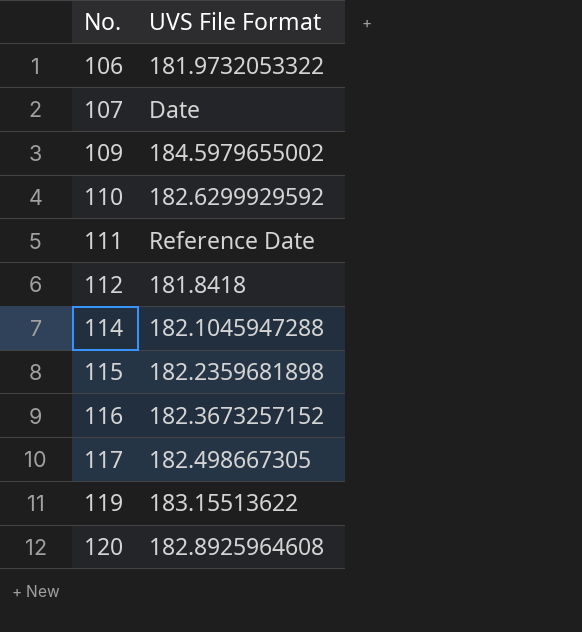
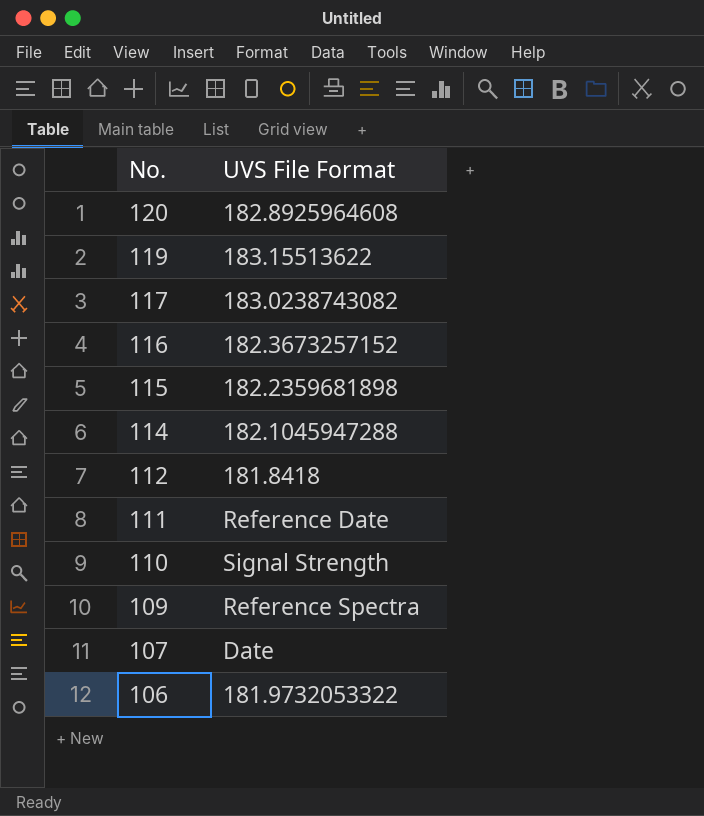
row order: No. ascending -> No. descending
117 | UVS File Format: 182.498667305 -> 183.0238743082
110 | UVS File Format: 182.6299929592 -> Signal Strength
109 | UVS File Format: 184.5979655002 -> Reference Spectra

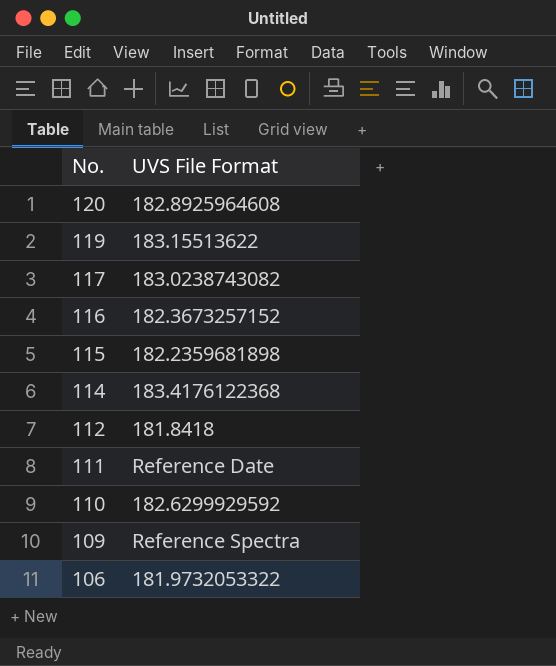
row 107: Date -> none
114 | UVS File Format: 182.1045947288 -> 183.4176122368
110 | UVS File Format: Signal Strength -> 182.6299929592

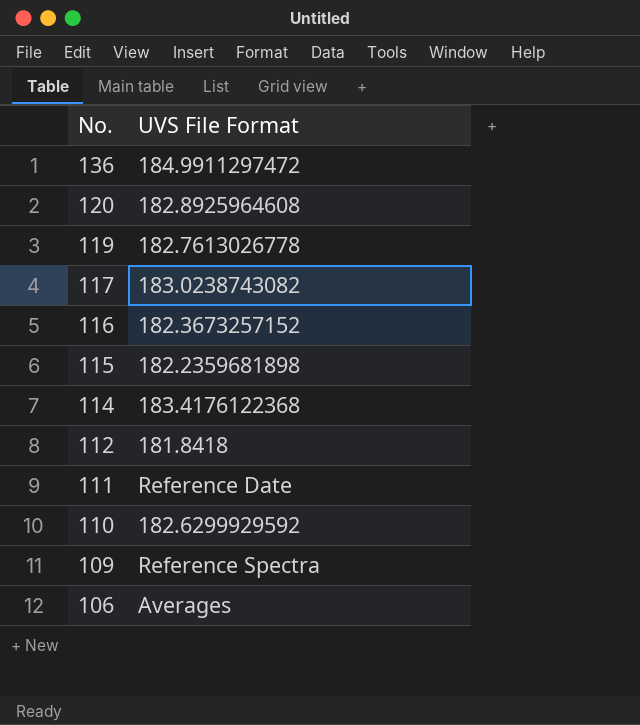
row 136: none -> 184.9911297472
119 | UVS File Format: 183.15513622 -> 182.7613026778
106 | UVS File Format: 181.9732053322 -> Averages

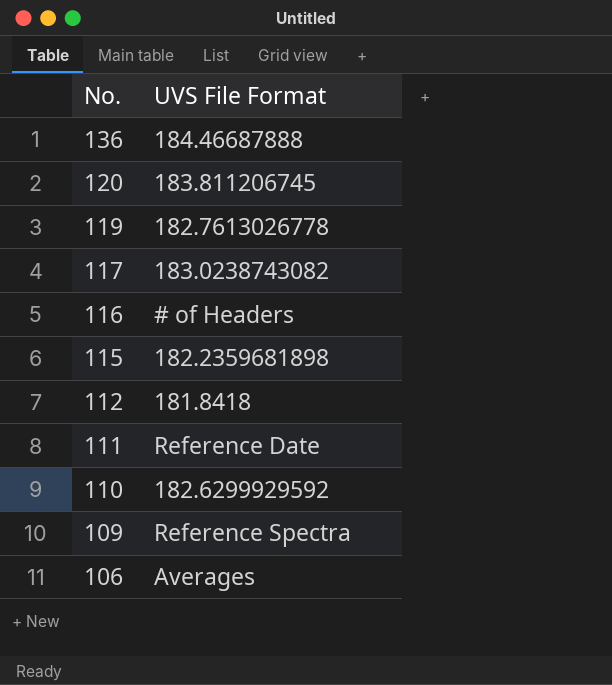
row 114: 183.4176122368 -> none
136 | UVS File Format: 184.9911297472 -> 184.46687888
120 | UVS File Format: 182.8925964608 -> 183.811206745
116 | UVS File Format: 182.3673257152 -> # of Headers

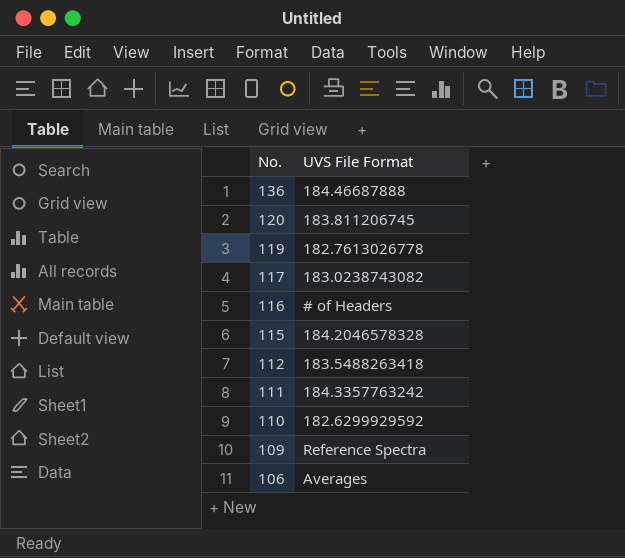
115 | UVS File Format: 182.2359681898 -> 184.2046578328
112 | UVS File Format: 181.8418 -> 183.5488263418
111 | UVS File Format: Reference Date -> 184.3357763242

